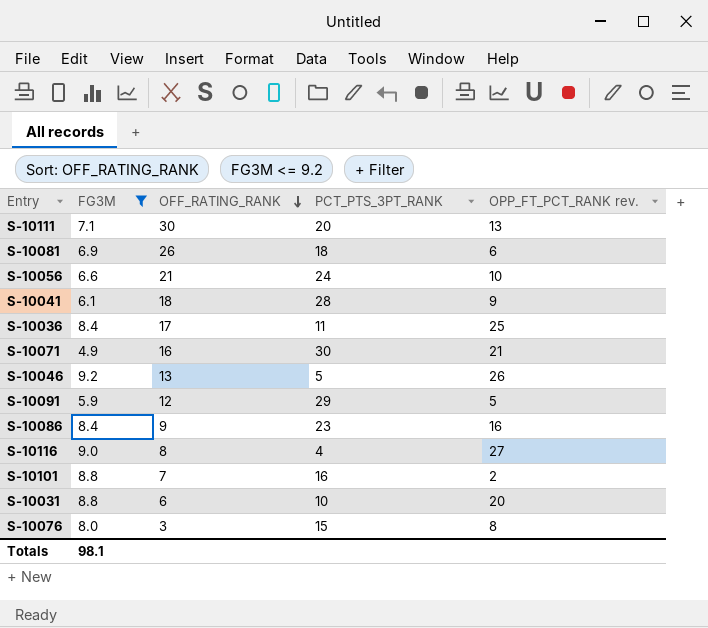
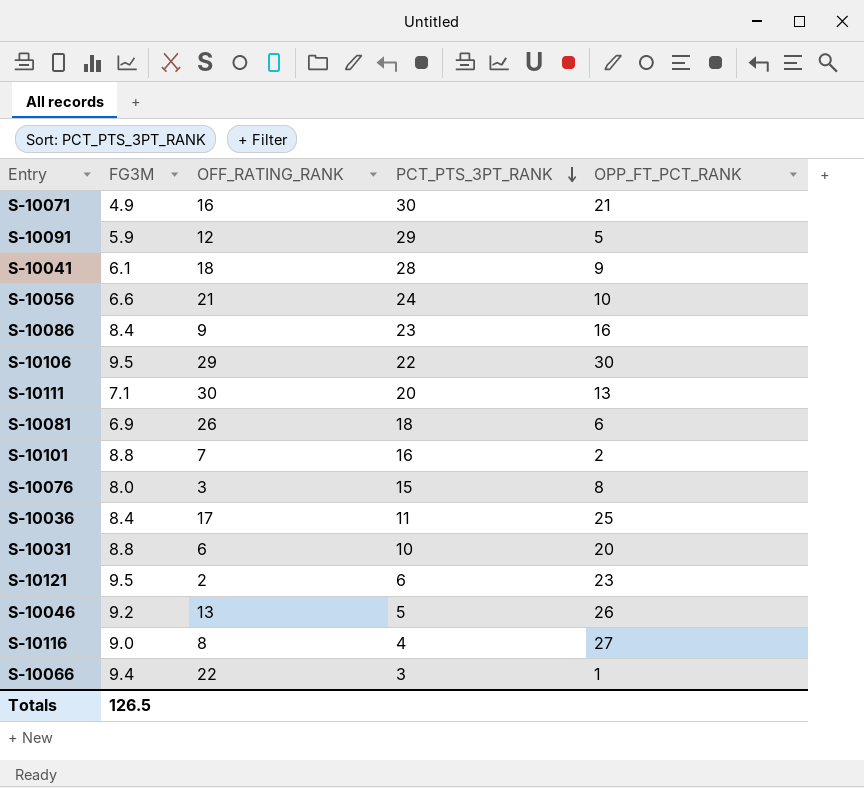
filter: FG3M <= 9.2 -> none
row order: OFF_RATING_RANK descending -> PCT_PTS_3PT_RANK descending
column name: OPP_FT_PCT_RANK rev. -> OPP_FT_PCT_RANK
Totals | FG3M: 98.1 -> 126.5

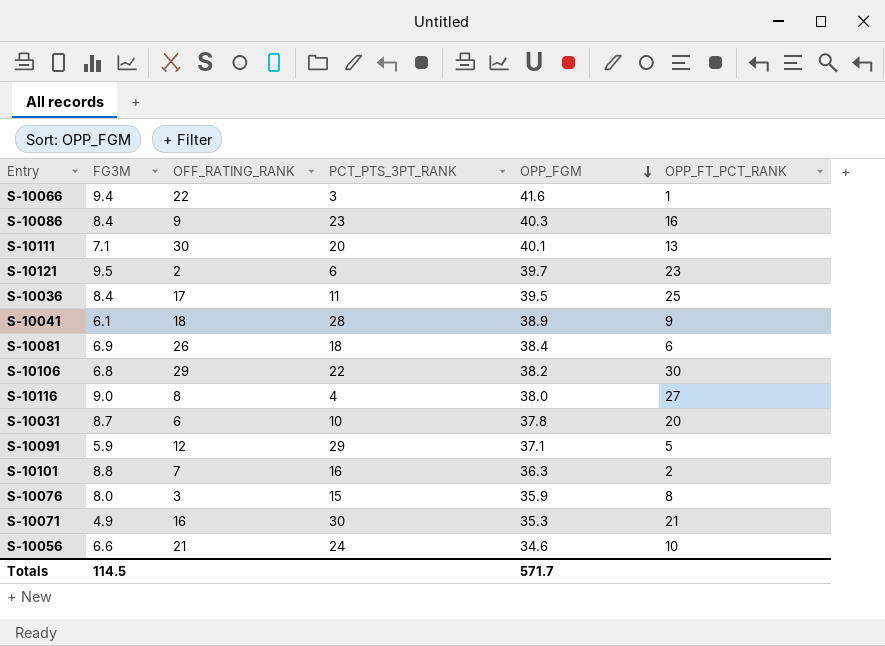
row order: PCT_PTS_3PT_RANK descending -> OPP_FGM descending
column OPP_FGM | position: none -> 5
row S-10046: 9.2 | 13 | 5 | 26 -> none
S-10106 | FG3M: 9.5 -> 6.8
S-10031 | FG3M: 8.8 -> 8.7
Totals | FG3M: 126.5 -> 114.5

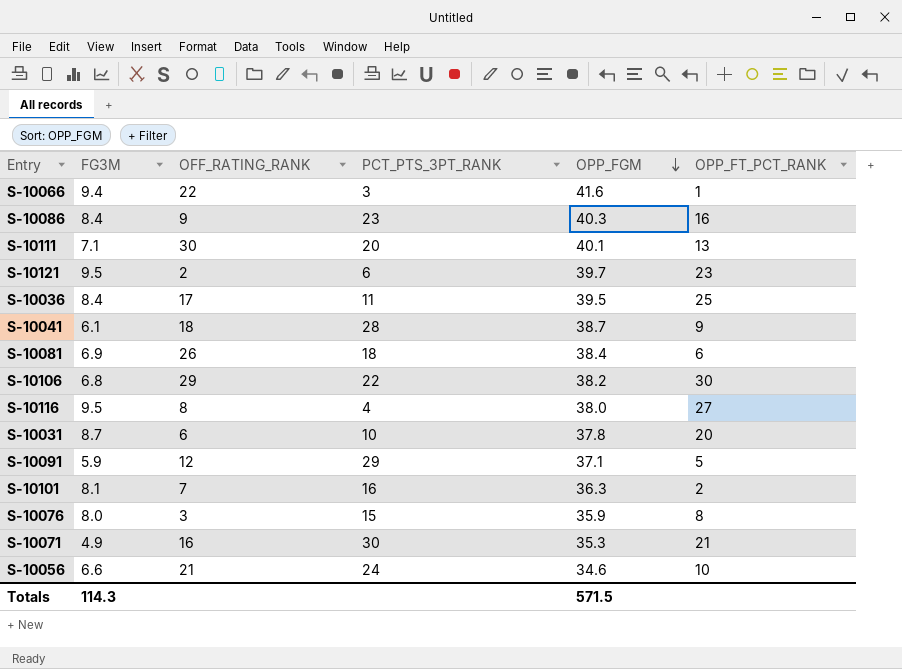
S-10041 | OPP_FGM: 38.9 -> 38.7
S-10116 | FG3M: 9.0 -> 9.5
S-10101 | FG3M: 8.8 -> 8.1
Totals | FG3M: 114.5 -> 114.3
Totals | OPP_FGM: 571.7 -> 571.5

